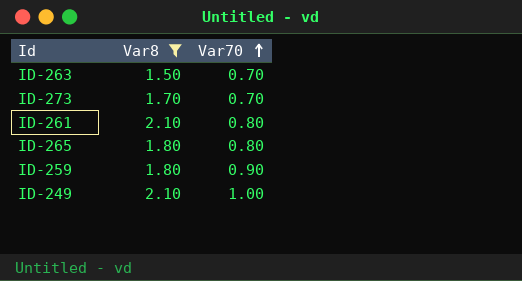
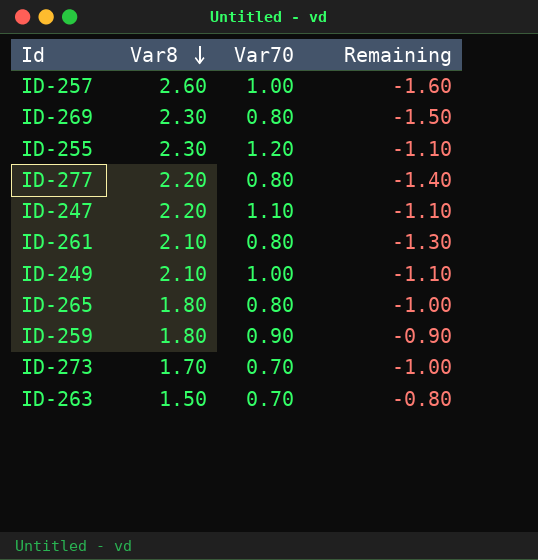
filter: Var8 <= 2.10 -> none
row order: Var70 ascending -> Var8 descending
column Remaining | formula: none -> [Var70] - [Var8]

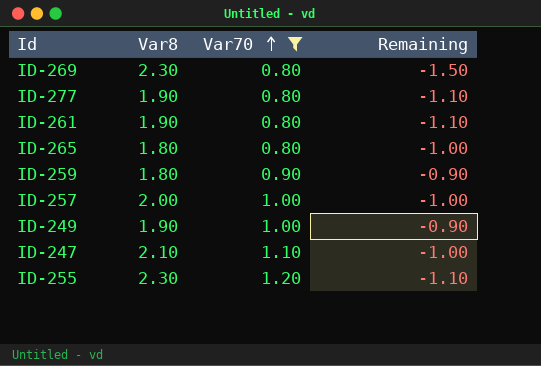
filter: none -> Var70 != 0.70
row order: Var8 descending -> Var70 ascending
ID-277 | Var8: 2.20 -> 1.90
ID-277 | Remaining: -1.40 -> -1.10
ID-261 | Var8: 2.10 -> 1.90
ID-261 | Remaining: -1.30 -> -1.10
ID-257 | Var8: 2.60 -> 2.00
ID-257 | Remaining: -1.60 -> -1.00
ID-249 | Var8: 2.10 -> 1.90
ID-249 | Remaining: -1.10 -> -0.90
ID-247 | Var8: 2.20 -> 2.10
ID-247 | Remaining: -1.10 -> -1.00

